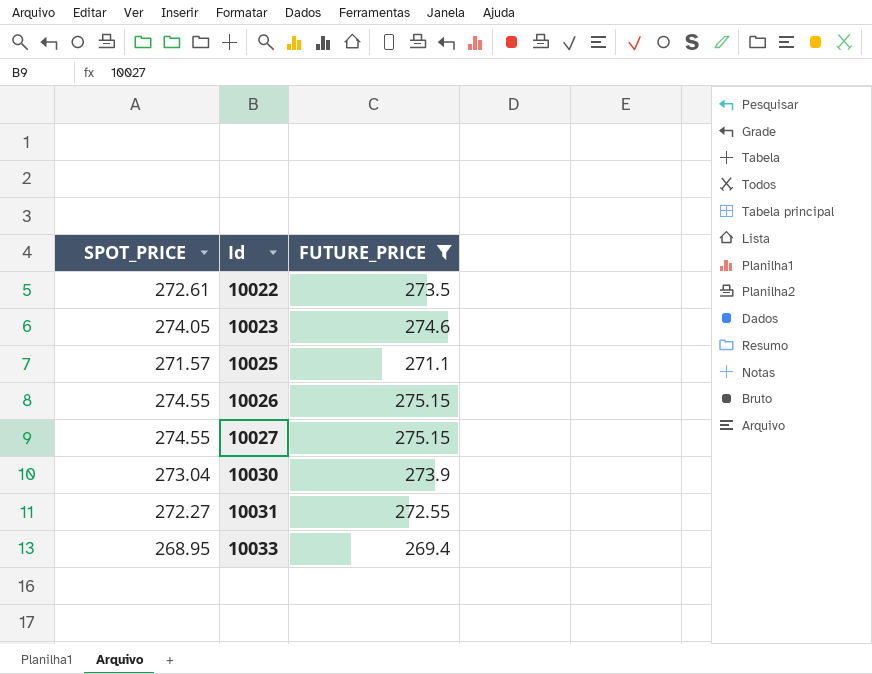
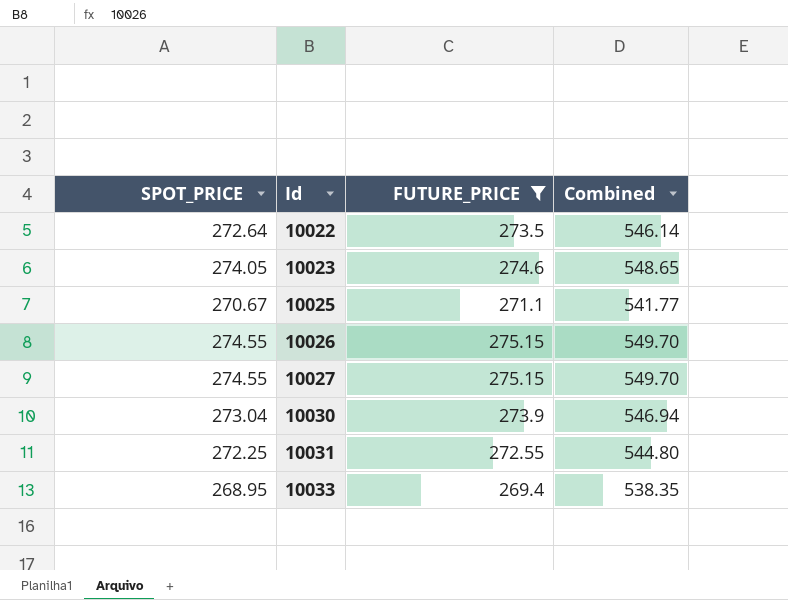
column Combined | formula: none -> [SPOT_PRICE] + [FUTURE_PRICE]
10022 | SPOT_PRICE: 272.61 -> 272.64
10025 | SPOT_PRICE: 271.57 -> 270.67
10031 | SPOT_PRICE: 272.27 -> 272.25

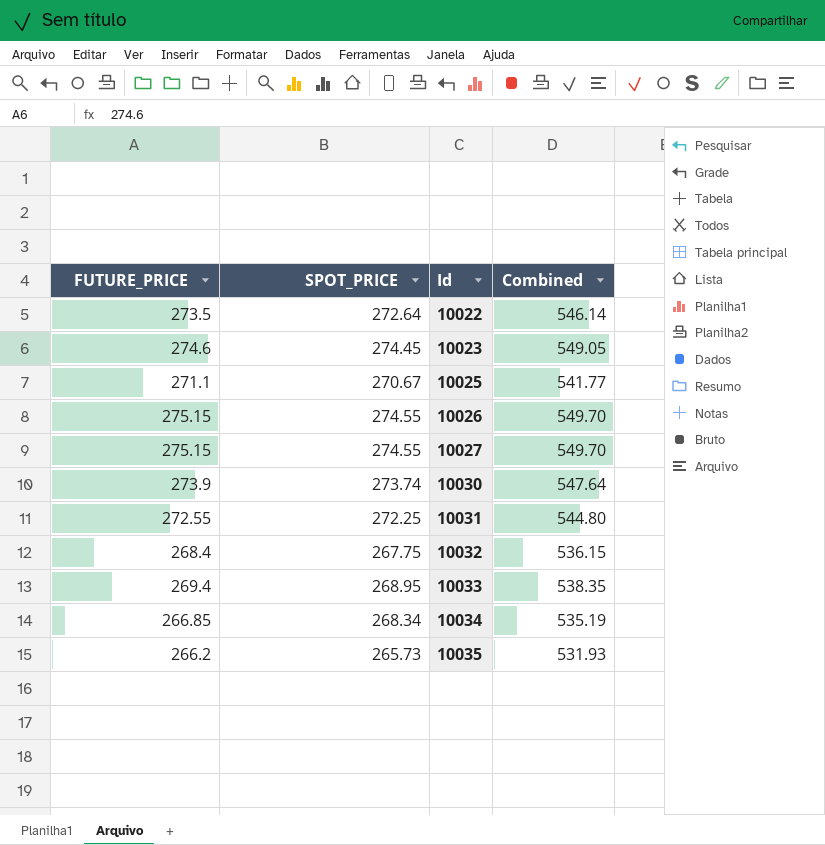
filter: FUTURE_PRICE >= 269.4 -> none
column FUTURE_PRICE | position: 3 -> 1
10023 | SPOT_PRICE: 274.05 -> 274.45
10023 | Combined: 548.65 -> 549.05
10030 | SPOT_PRICE: 273.04 -> 273.74
10030 | Combined: 546.94 -> 547.64

